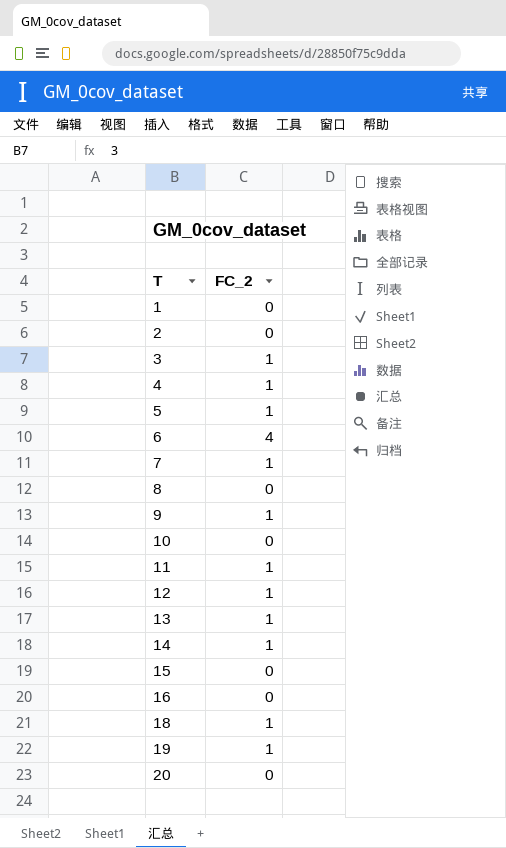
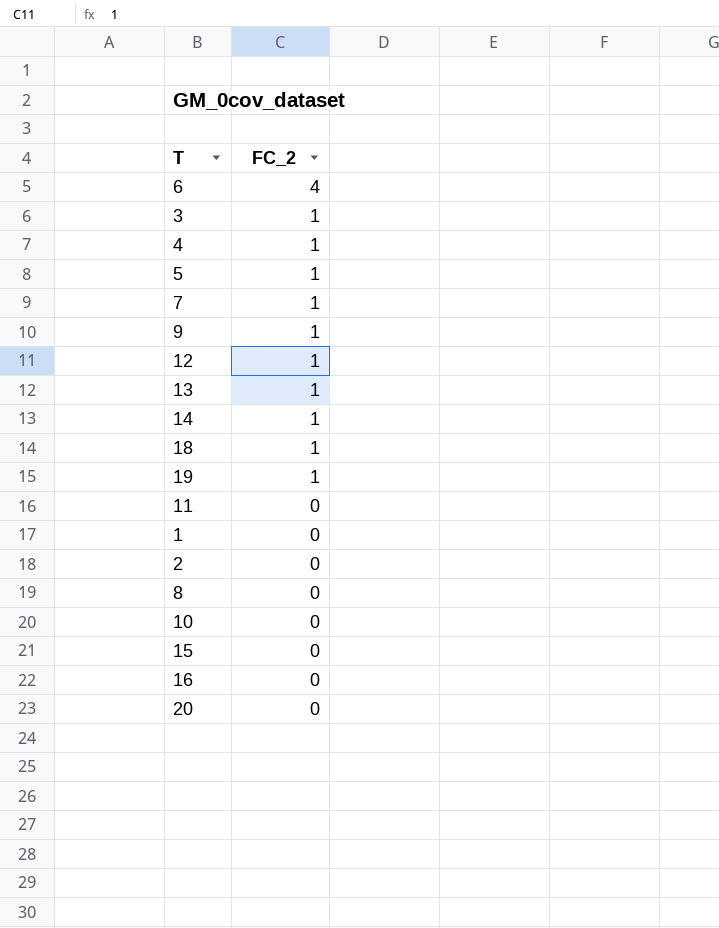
row order: T ascending -> FC_2 descending
11 | FC_2: 1 -> 0

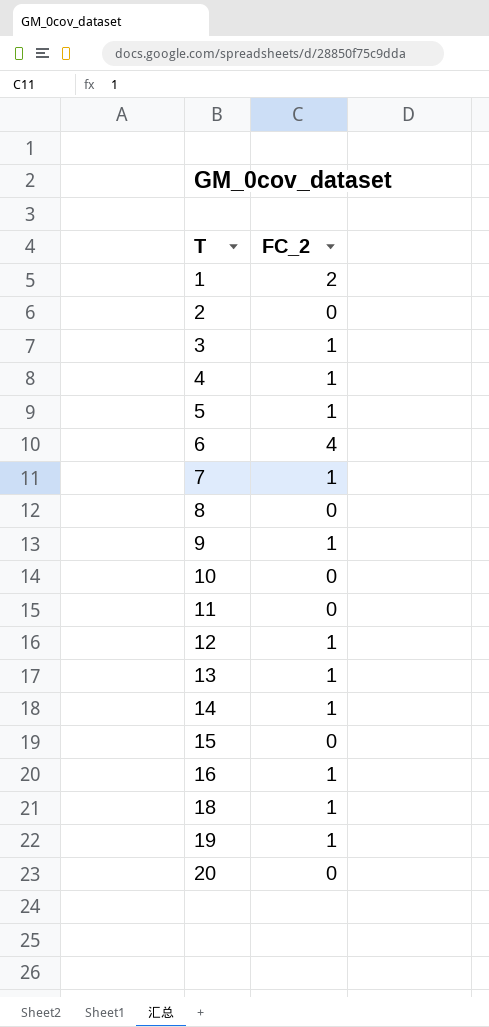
row order: FC_2 descending -> T ascending
1 | FC_2: 0 -> 2
16 | FC_2: 0 -> 1

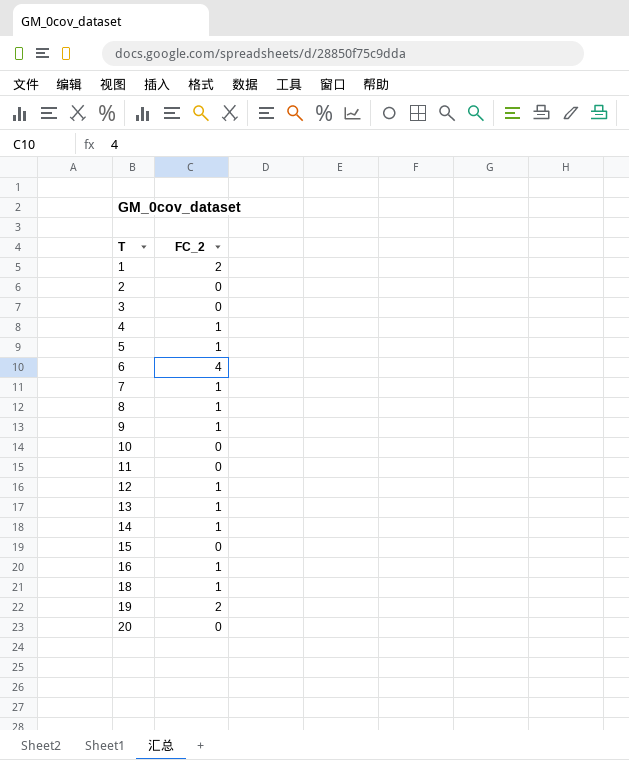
3 | FC_2: 1 -> 0
8 | FC_2: 0 -> 1
19 | FC_2: 1 -> 2

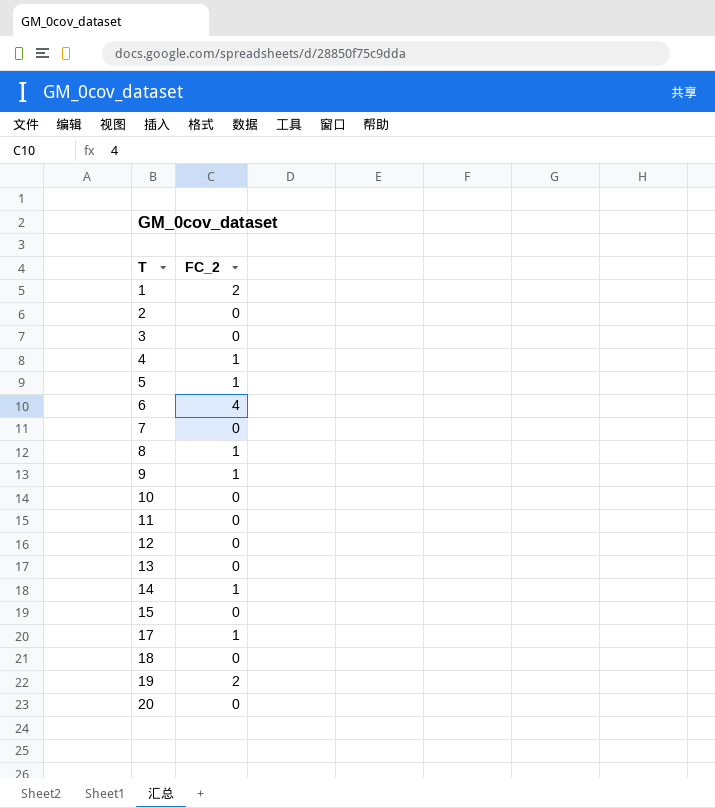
row 16: 1 -> none
7 | FC_2: 1 -> 0
12 | FC_2: 1 -> 0
13 | FC_2: 1 -> 0
row 17: none -> 1
18 | FC_2: 1 -> 0

